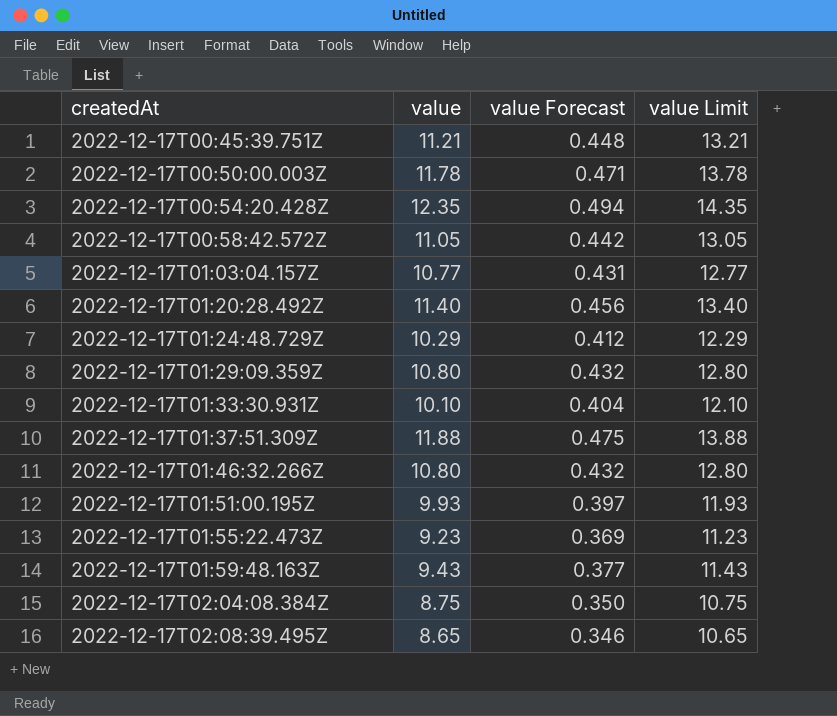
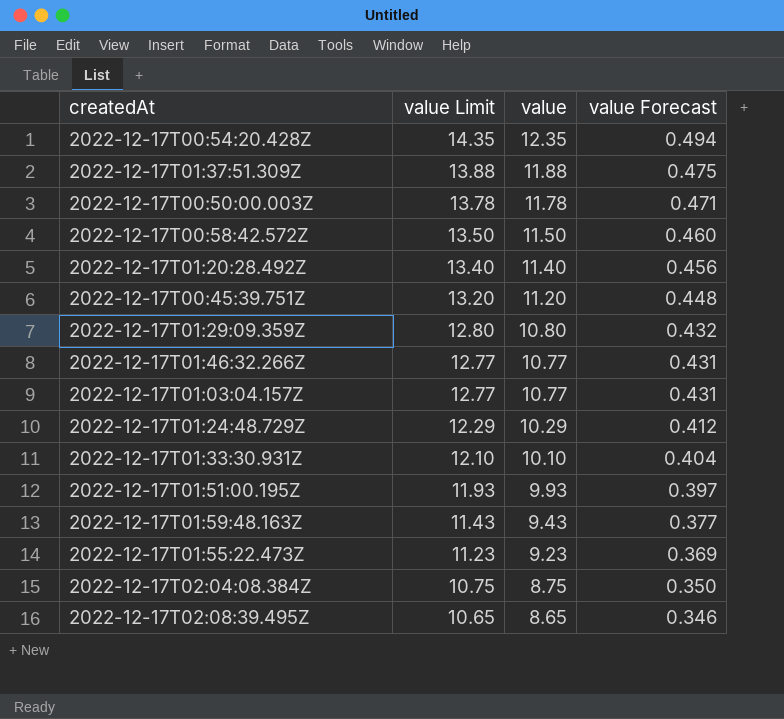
row order: createdAt ascending -> value Limit descending
column value Limit | position: 4 -> 2
2022-12-17T00:58:42.572Z | value Limit: 13.05 -> 13.50
2022-12-17T00:58:42.572Z | value: 11.05 -> 11.50
2022-12-17T00:58:42.572Z | value Forecast: 0.442 -> 0.460
2022-12-17T00:45:39.751Z | value Limit: 13.21 -> 13.20
2022-12-17T00:45:39.751Z | value: 11.21 -> 11.20
2022-12-17T01:46:32.266Z | value Limit: 12.80 -> 12.77
2022-12-17T01:46:32.266Z | value: 10.80 -> 10.77
2022-12-17T01:46:32.266Z | value Forecast: 0.432 -> 0.431

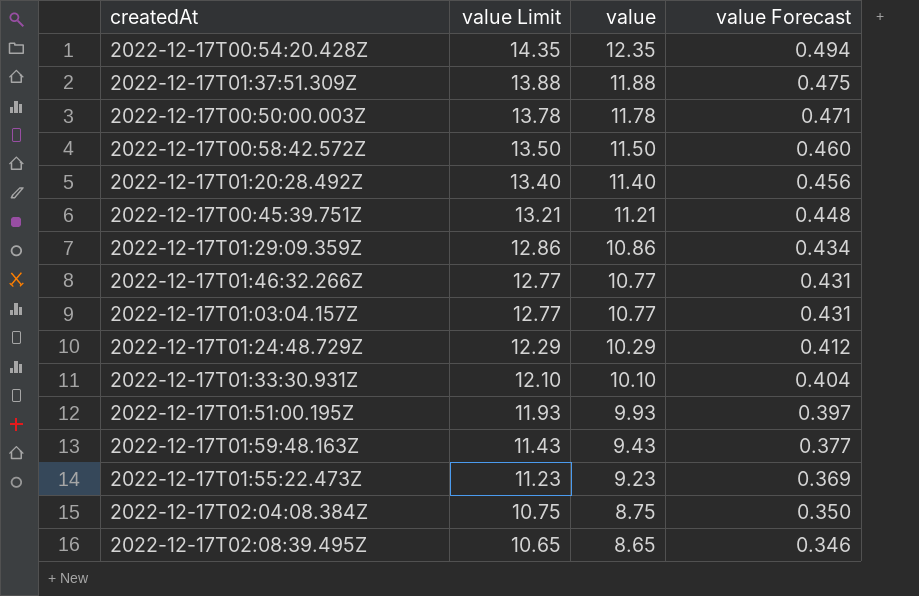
2022-12-17T00:45:39.751Z | value Limit: 13.20 -> 13.21
2022-12-17T00:45:39.751Z | value: 11.20 -> 11.21
2022-12-17T01:29:09.359Z | value Limit: 12.80 -> 12.86
2022-12-17T01:29:09.359Z | value: 10.80 -> 10.86
2022-12-17T01:29:09.359Z | value Forecast: 0.432 -> 0.434

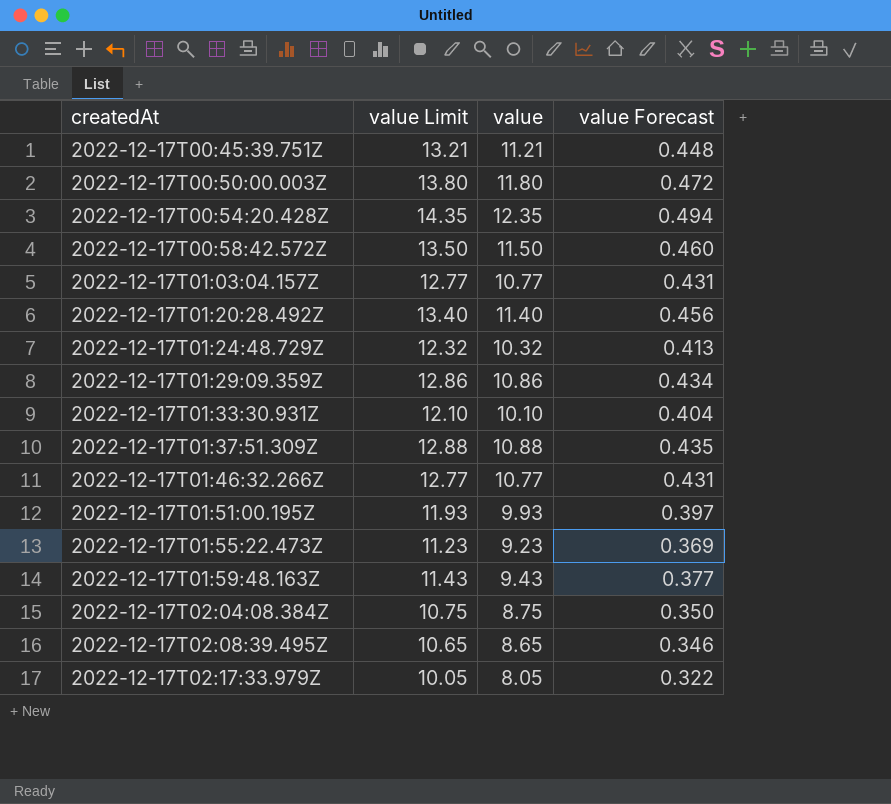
row order: value Limit descending -> createdAt ascending
2022-12-17T00:50:00.003Z | value Limit: 13.78 -> 13.80
2022-12-17T00:50:00.003Z | value: 11.78 -> 11.80
2022-12-17T00:50:00.003Z | value Forecast: 0.471 -> 0.472
2022-12-17T01:24:48.729Z | value Limit: 12.29 -> 12.32
2022-12-17T01:24:48.729Z | value: 10.29 -> 10.32
2022-12-17T01:24:48.729Z | value Forecast: 0.412 -> 0.413
2022-12-17T01:37:51.309Z | value Limit: 13.88 -> 12.88
2022-12-17T01:37:51.309Z | value: 11.88 -> 10.88
2022-12-17T01:37:51.309Z | value Forecast: 0.475 -> 0.435
row 2022-12-17T02:17:33.979Z: none -> 10.05 | 8.05 | 0.322

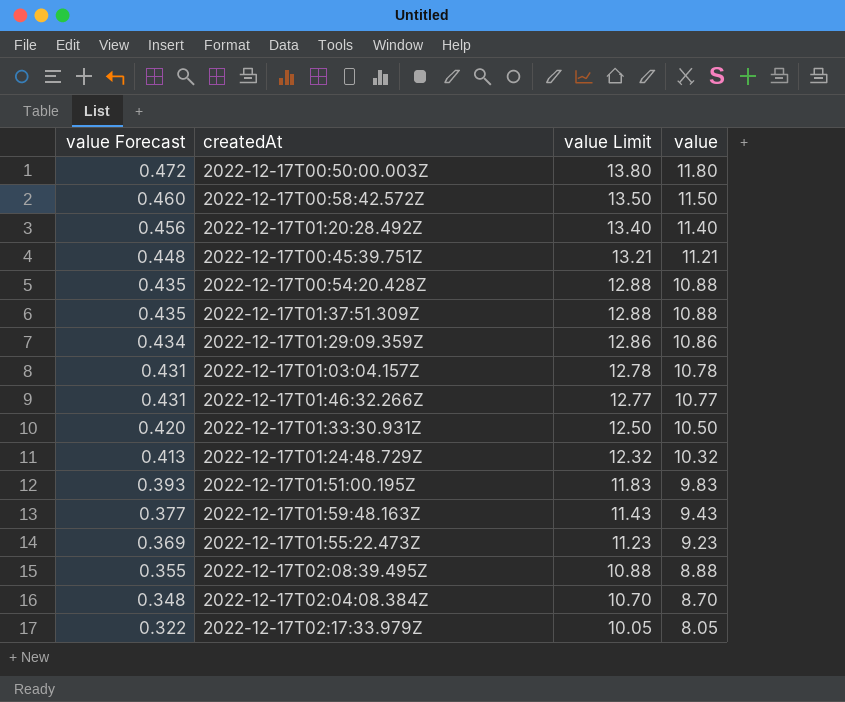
row order: createdAt ascending -> value Forecast descending
column value Forecast | position: 4 -> 1
2022-12-17T00:54:20.428Z | value Forecast: 0.494 -> 0.435
2022-12-17T00:54:20.428Z | value Limit: 14.35 -> 12.88
2022-12-17T00:54:20.428Z | value: 12.35 -> 10.88
2022-12-17T01:03:04.157Z | value Limit: 12.77 -> 12.78
2022-12-17T01:03:04.157Z | value: 10.77 -> 10.78
2022-12-17T01:33:30.931Z | value Forecast: 0.404 -> 0.420
2022-12-17T01:33:30.931Z | value Limit: 12.10 -> 12.50
2022-12-17T01:33:30.931Z | value: 10.10 -> 10.50
2022-12-17T01:51:00.195Z | value Forecast: 0.397 -> 0.393
2022-12-17T01:51:00.195Z | value Limit: 11.93 -> 11.83
2022-12-17T01:51:00.195Z | value: 9.93 -> 9.83
2022-12-17T02:08:39.495Z | value Forecast: 0.346 -> 0.355
2022-12-17T02:08:39.495Z | value Limit: 10.65 -> 10.88
2022-12-17T02:08:39.495Z | value: 8.65 -> 8.88
2022-12-17T02:04:08.384Z | value Forecast: 0.350 -> 0.348
2022-12-17T02:04:08.384Z | value Limit: 10.75 -> 10.70
2022-12-17T02:04:08.384Z | value: 8.75 -> 8.70

